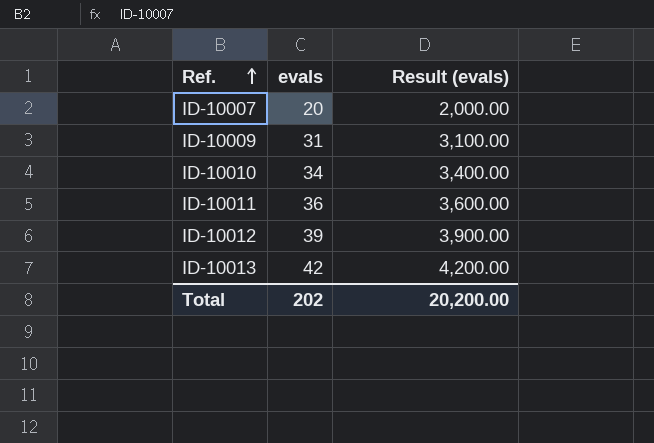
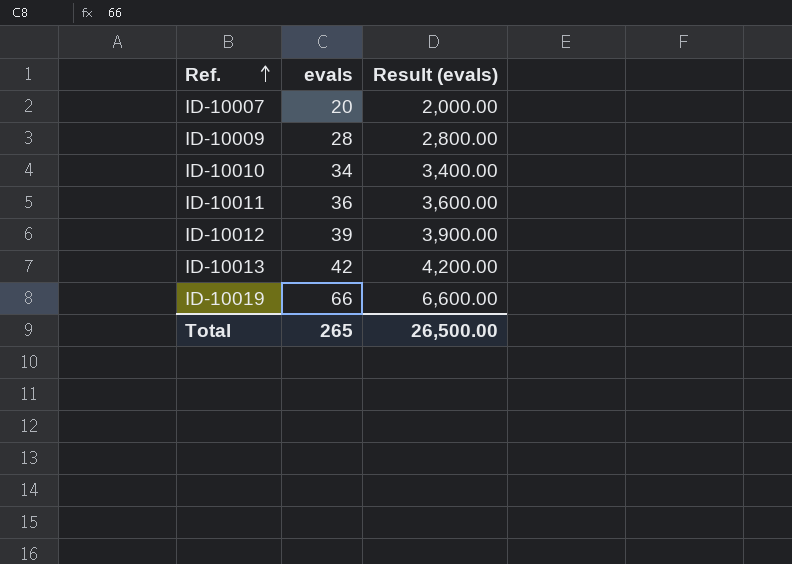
ID-10009 | evals: 31 -> 28
ID-10009 | Result (evals): 3,100.00 -> 2,800.00
row ID-10019: none -> 66 | 6,600.00
Total | evals: 202 -> 265
Total | Result (evals): 20,200.00 -> 26,500.00

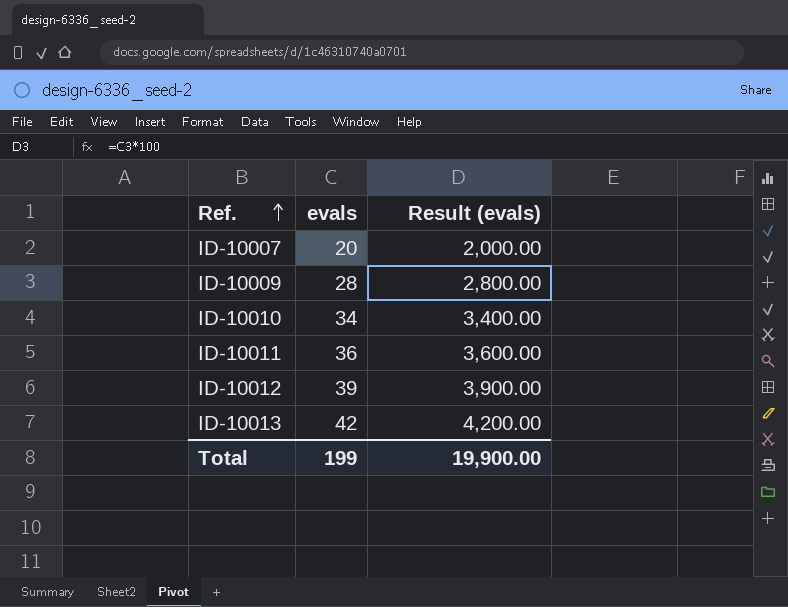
row ID-10019: 66 | 6,600.00 -> none
Total | evals: 265 -> 199
Total | Result (evals): 26,500.00 -> 19,900.00

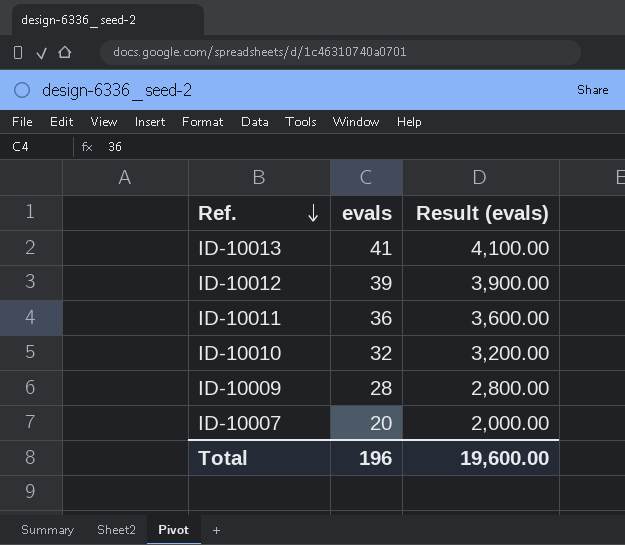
row order: Ref. ascending -> Ref. descending
ID-10013 | evals: 42 -> 41
ID-10013 | Result (evals): 4,200.00 -> 4,100.00
ID-10010 | evals: 34 -> 32
ID-10010 | Result (evals): 3,400.00 -> 3,200.00
Total | evals: 199 -> 196
Total | Result (evals): 19,900.00 -> 19,600.00

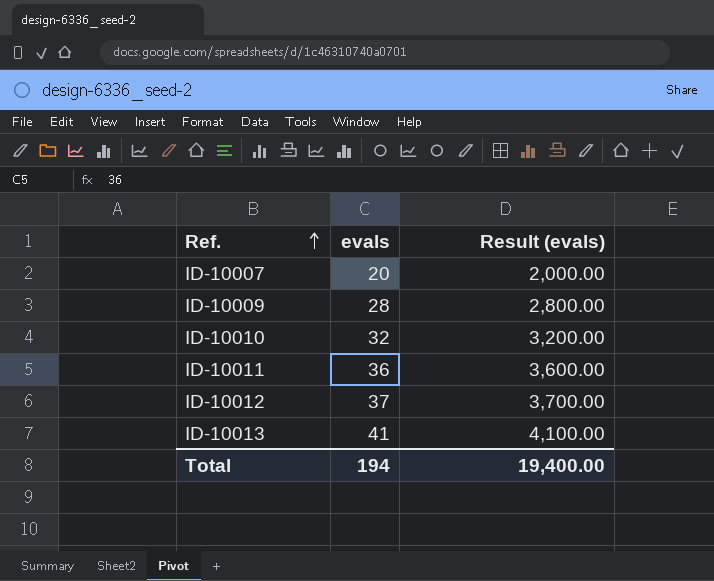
row order: Ref. descending -> Ref. ascending
ID-10012 | evals: 39 -> 37
ID-10012 | Result (evals): 3,900.00 -> 3,700.00
Total | evals: 196 -> 194
Total | Result (evals): 19,600.00 -> 19,400.00

